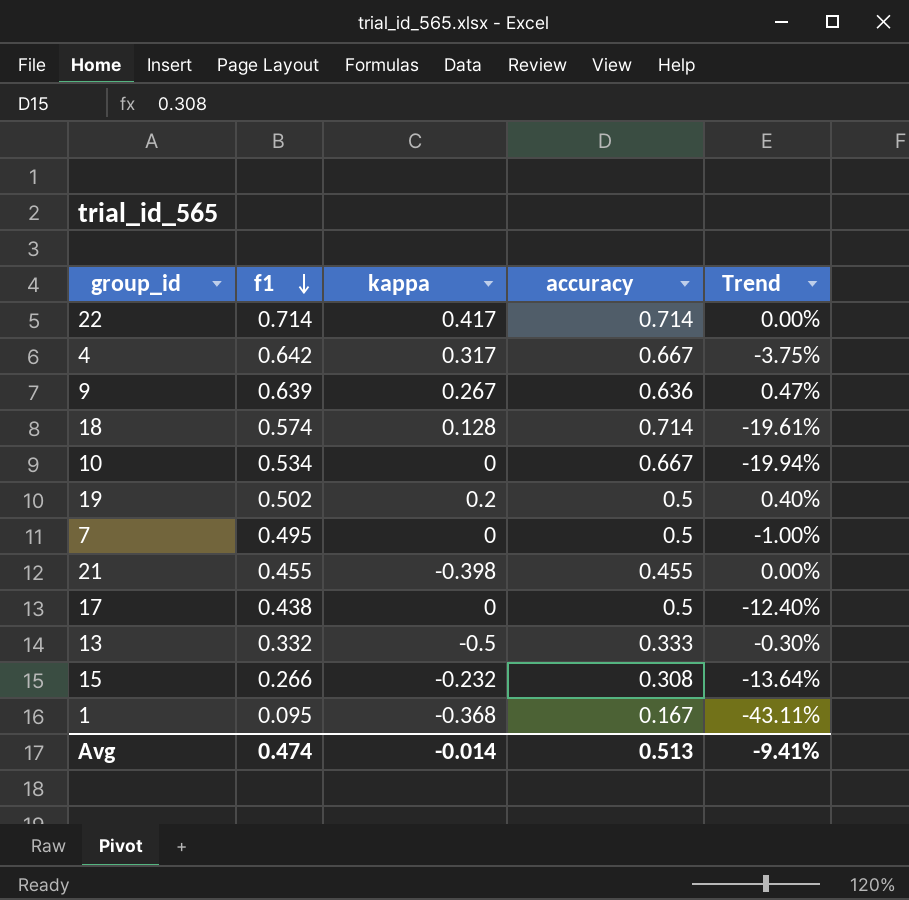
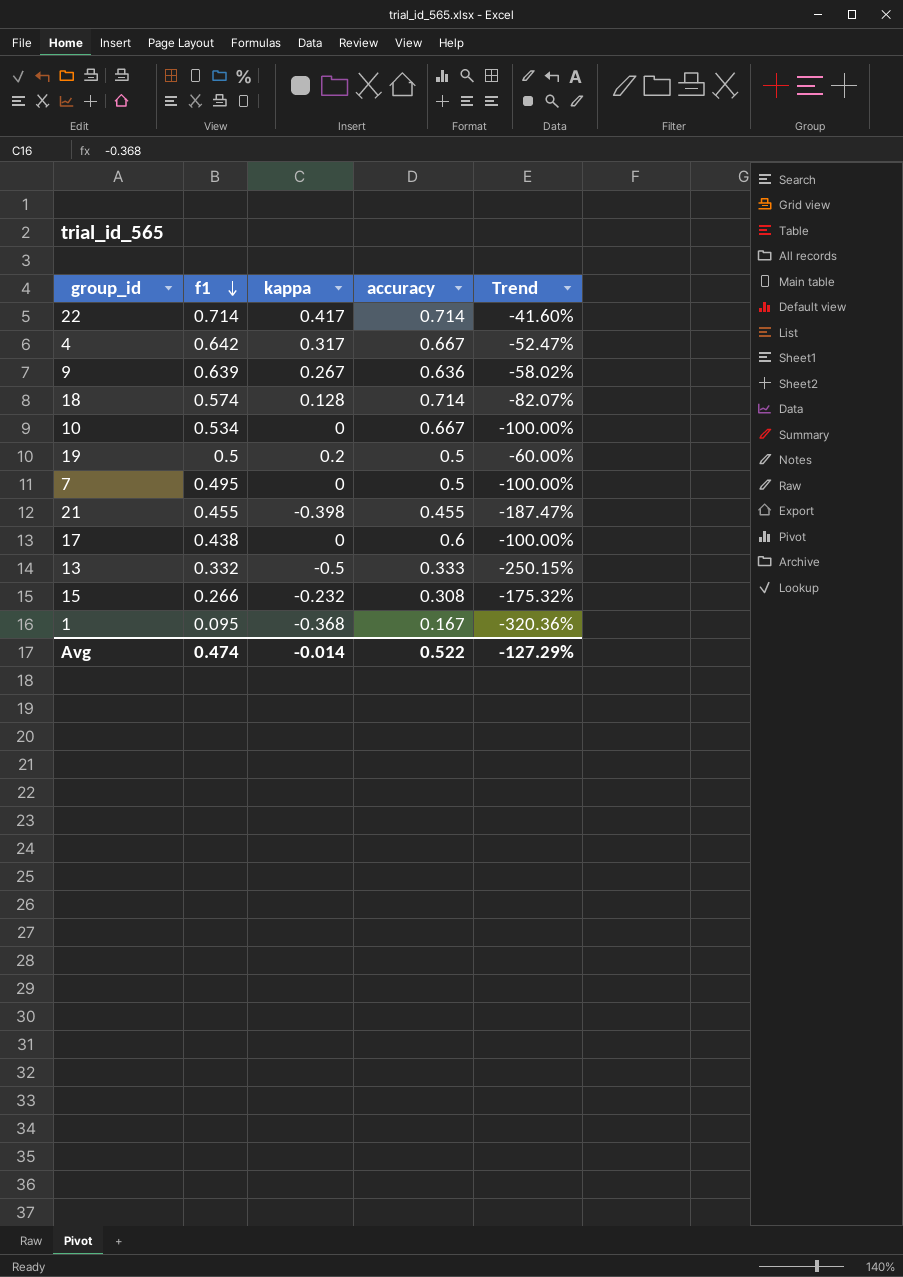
column Trend | formula: ([f1] - [accuracy]) / [accuracy] -> ([kappa] - [accuracy]) / [accuracy]
19 | f1: 0.502 -> 0.5
17 | accuracy: 0.5 -> 0.6
Avg | accuracy: 0.513 -> 0.522
Avg | Trend: -9.41% -> -127.29%

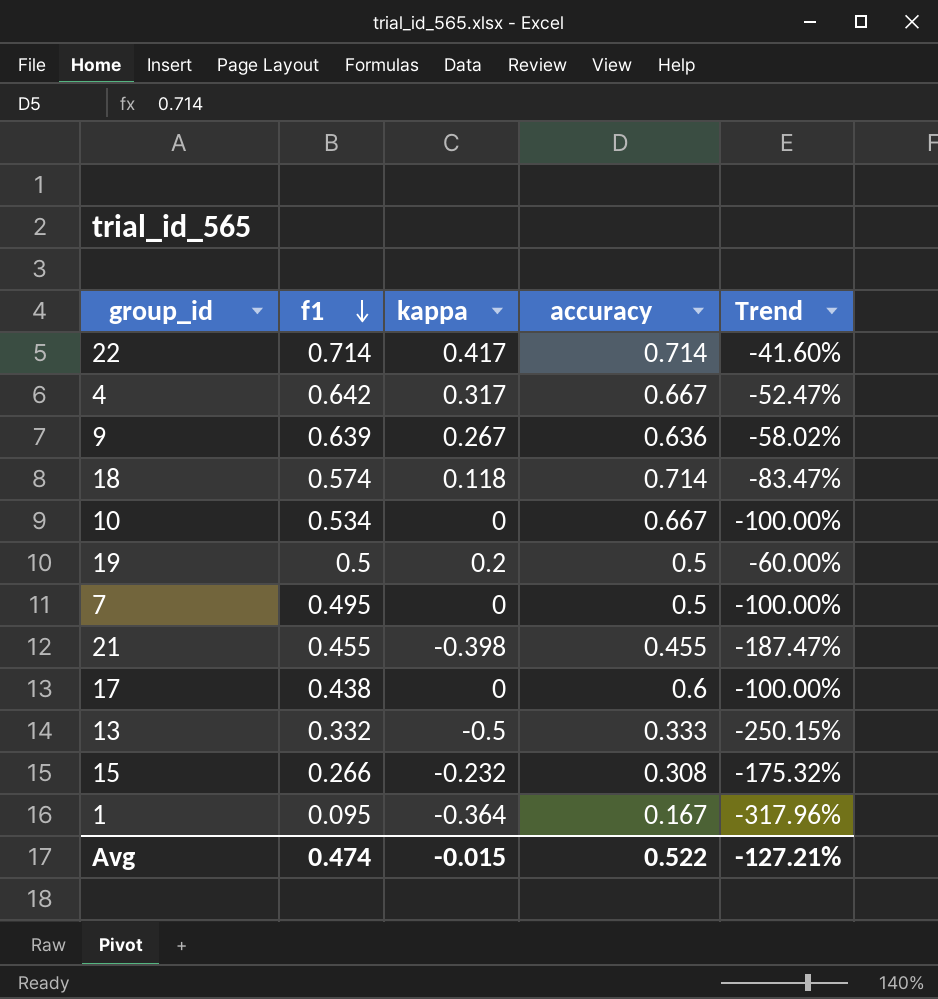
18 | kappa: 0.128 -> 0.118
18 | Trend: -82.07% -> -83.47%
1 | kappa: -0.368 -> -0.364
1 | Trend: -320.36% -> -317.96%
Avg | kappa: -0.014 -> -0.015
Avg | Trend: -127.29% -> -127.21%

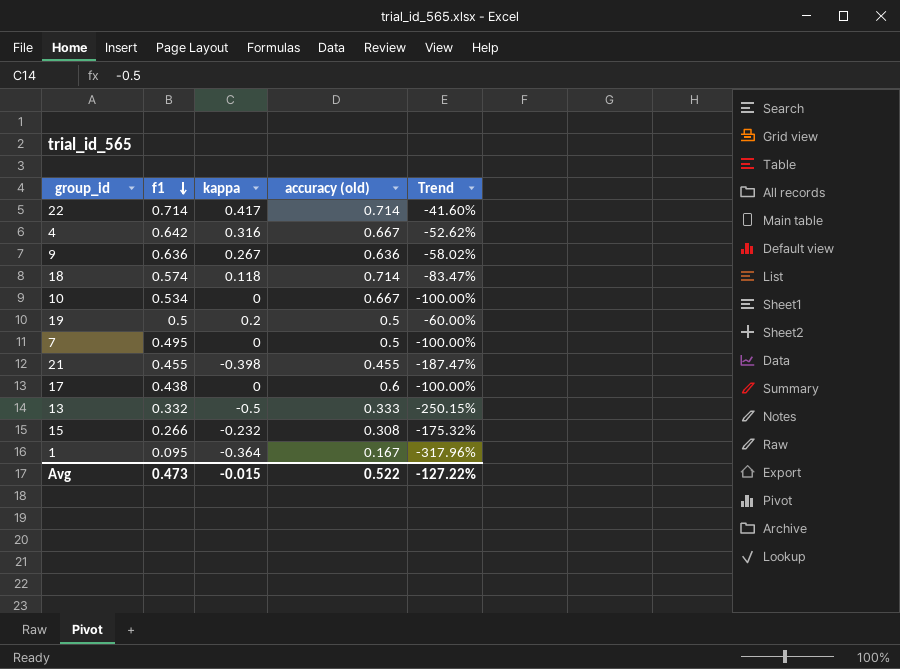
column name: accuracy -> accuracy (old)
4 | kappa: 0.317 -> 0.316
4 | Trend: -52.47% -> -52.62%
9 | f1: 0.639 -> 0.636
Avg | f1: 0.474 -> 0.473
Avg | Trend: -127.21% -> -127.22%

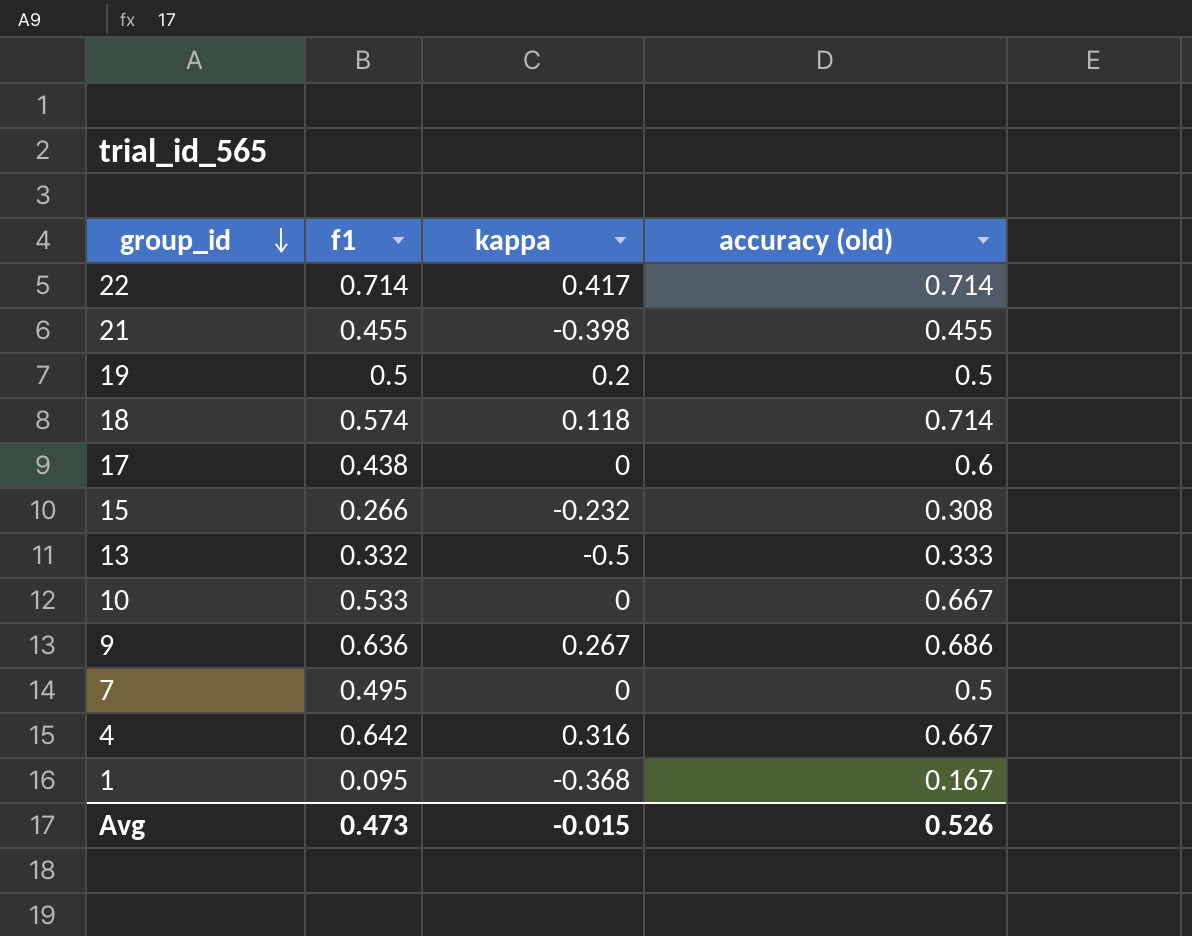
row order: f1 descending -> group_id descending
column Trend | formula: ([kappa] - [accuracy (old)]) / [accuracy (old)] -> none
10 | f1: 0.534 -> 0.533
9 | accuracy (old): 0.636 -> 0.686
1 | kappa: -0.364 -> -0.368
Avg | accuracy (old): 0.522 -> 0.526

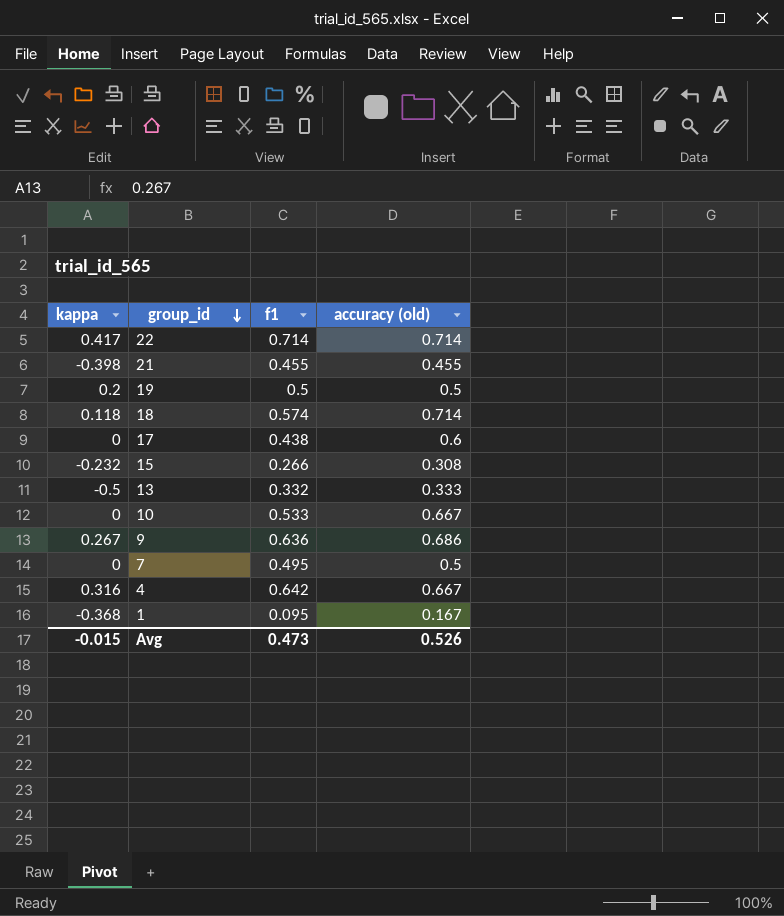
column kappa | position: 3 -> 1

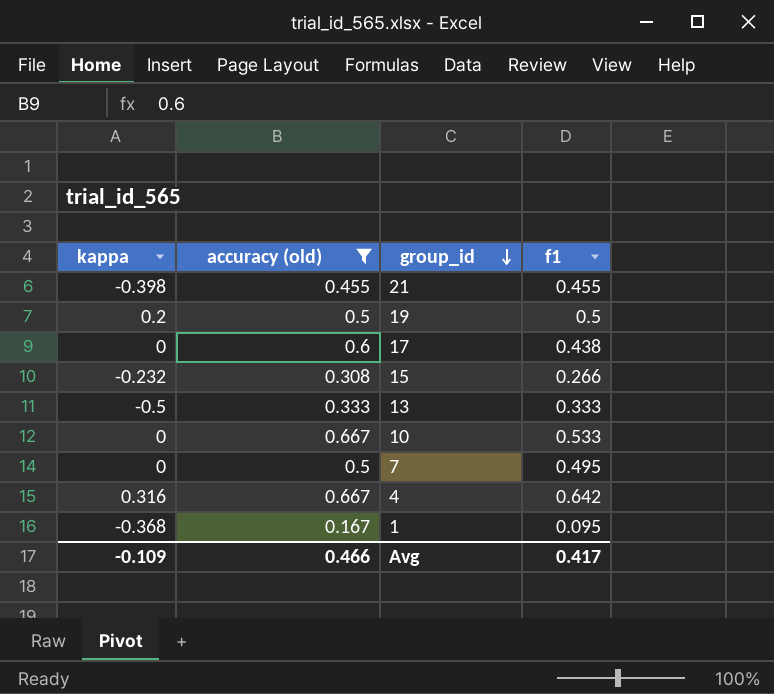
filter: none -> accuracy (old) <= 0.667
column accuracy (old) | position: 4 -> 2
13 | f1: 0.332 -> 0.333
Avg | kappa: -0.015 -> -0.109
Avg | accuracy (old): 0.526 -> 0.466
Avg | f1: 0.473 -> 0.417

